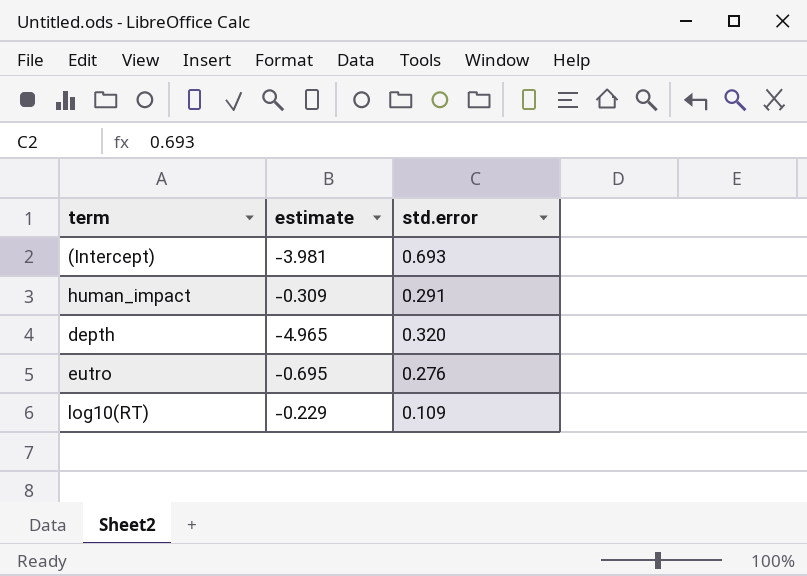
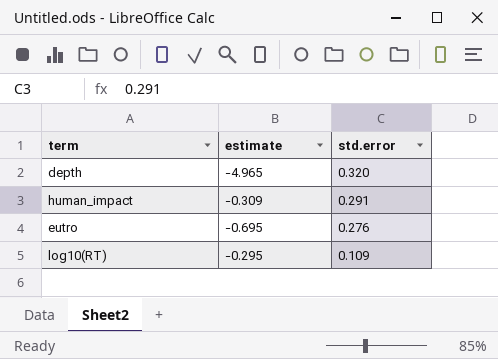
row order: none -> std.error descending
row (Intercept): -3.981 | 0.693 -> none
log10(RT) | estimate: -0.229 -> -0.295

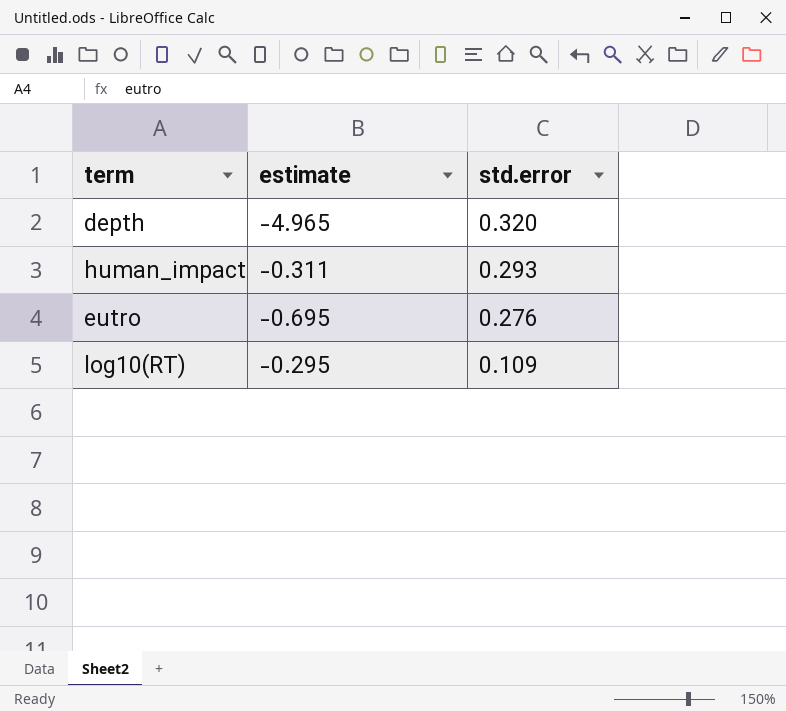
human_impact | estimate: -0.309 -> -0.311
human_impact | std.error: 0.291 -> 0.293

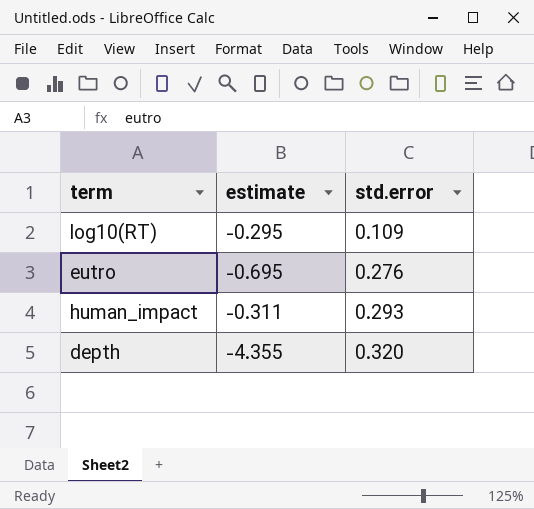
row order: std.error descending -> std.error ascending
depth | estimate: -4.965 -> -4.355

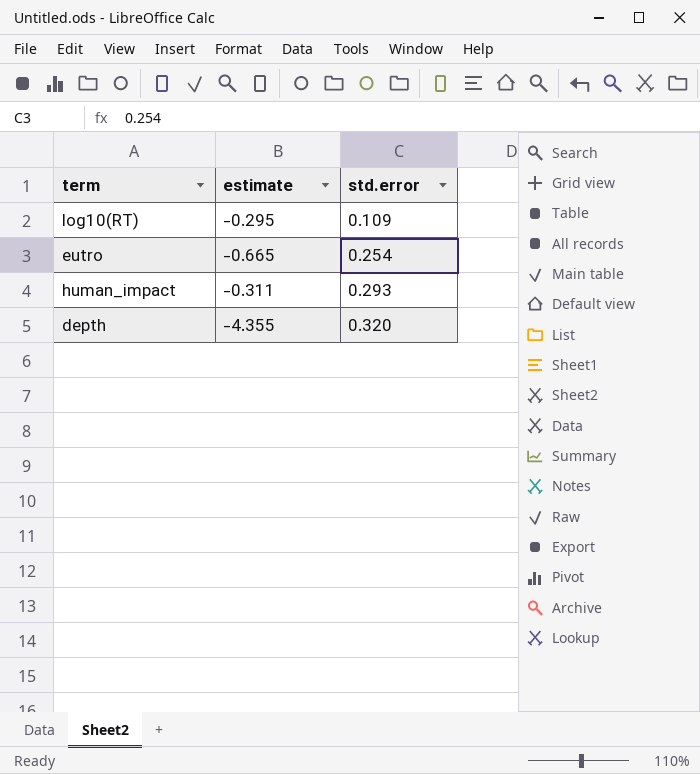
eutro | estimate: -0.695 -> -0.665
eutro | std.error: 0.276 -> 0.254

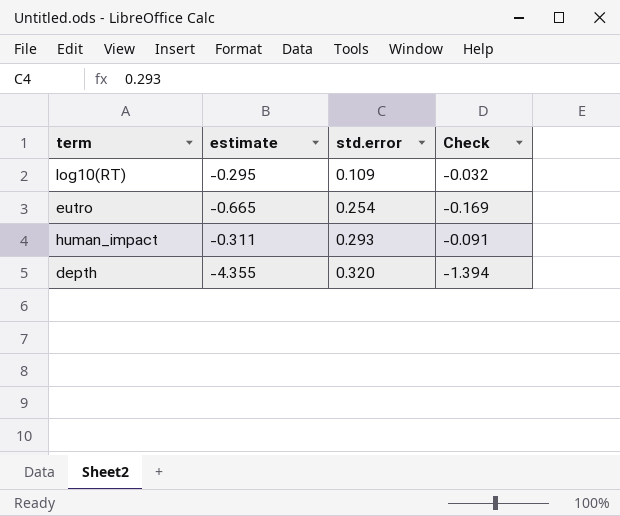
column Check | formula: none -> [estimate] * [std.error]

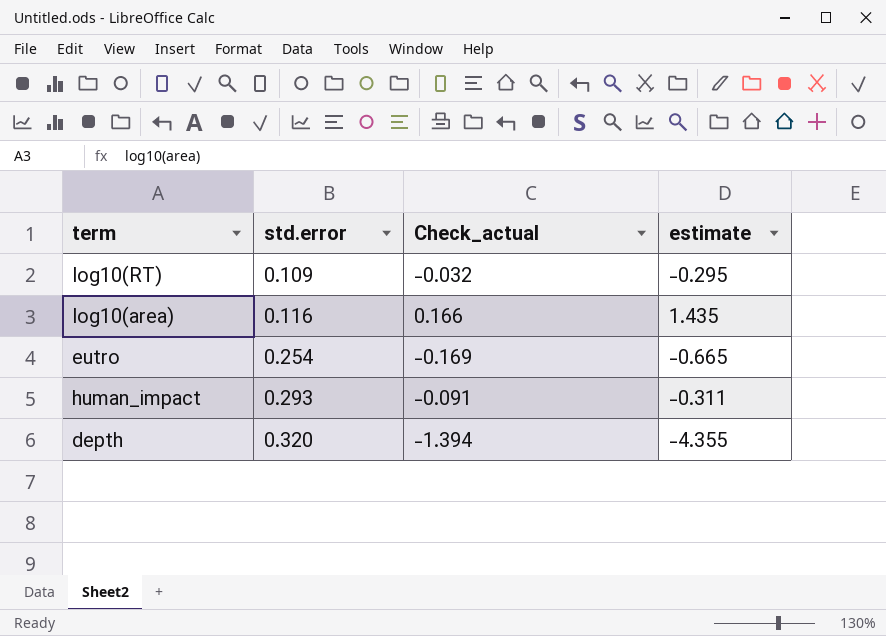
column name: Check -> Check_actual
column estimate | position: 2 -> 4
row log10(area): none -> 0.116 | 0.166 | 1.435

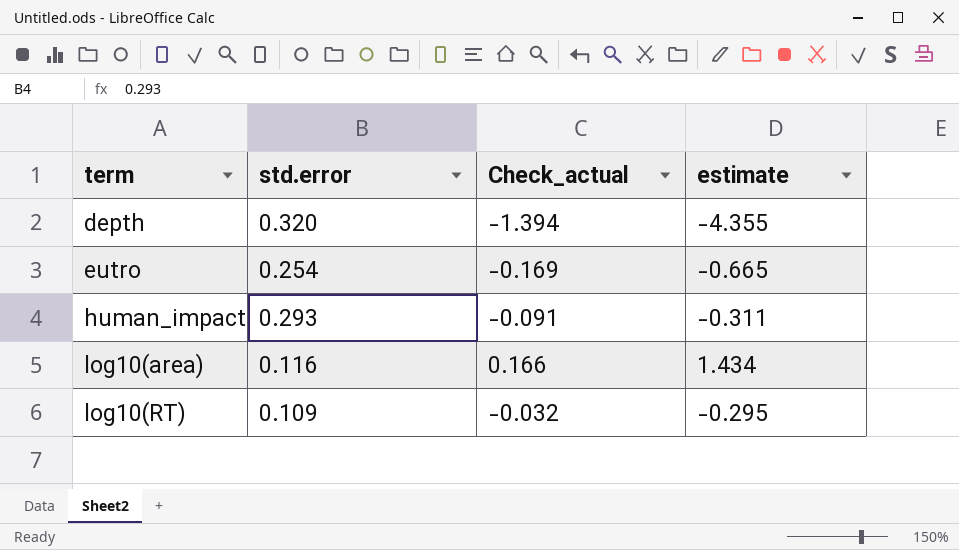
row order: std.error ascending -> term ascending
log10(area) | estimate: 1.435 -> 1.434

